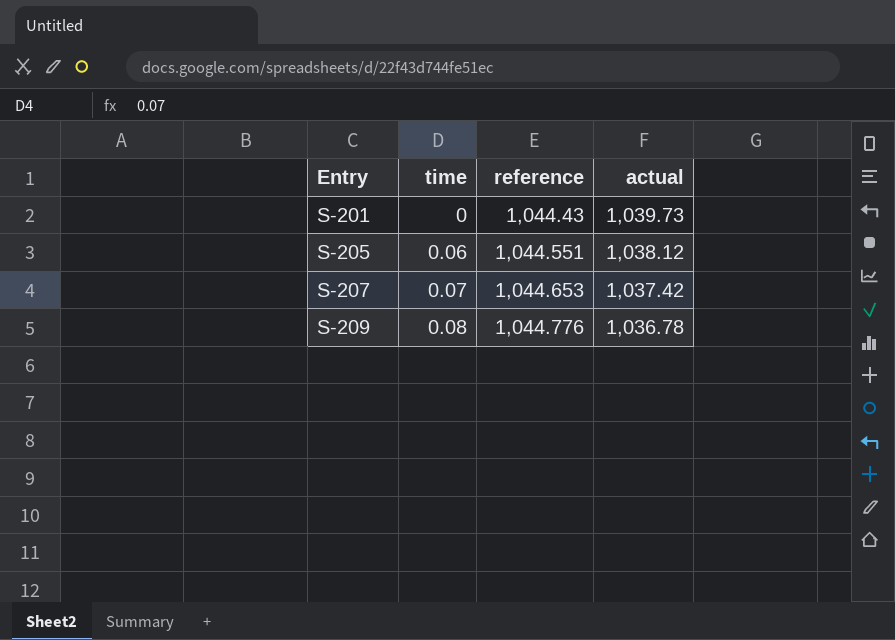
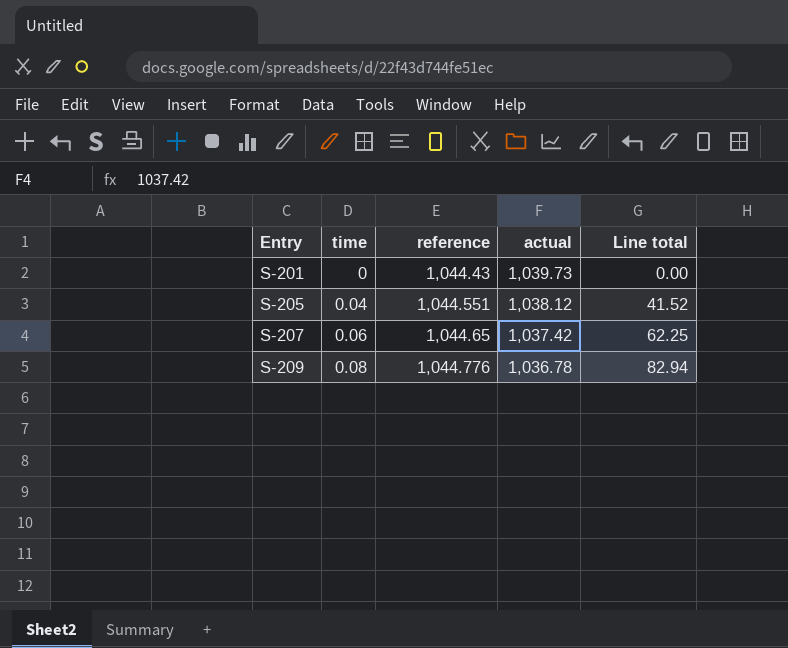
column Line total | formula: none -> [time] * [actual]
S-205 | time: 0.06 -> 0.04
S-207 | time: 0.07 -> 0.06
S-207 | reference: 1,044.653 -> 1,044.65

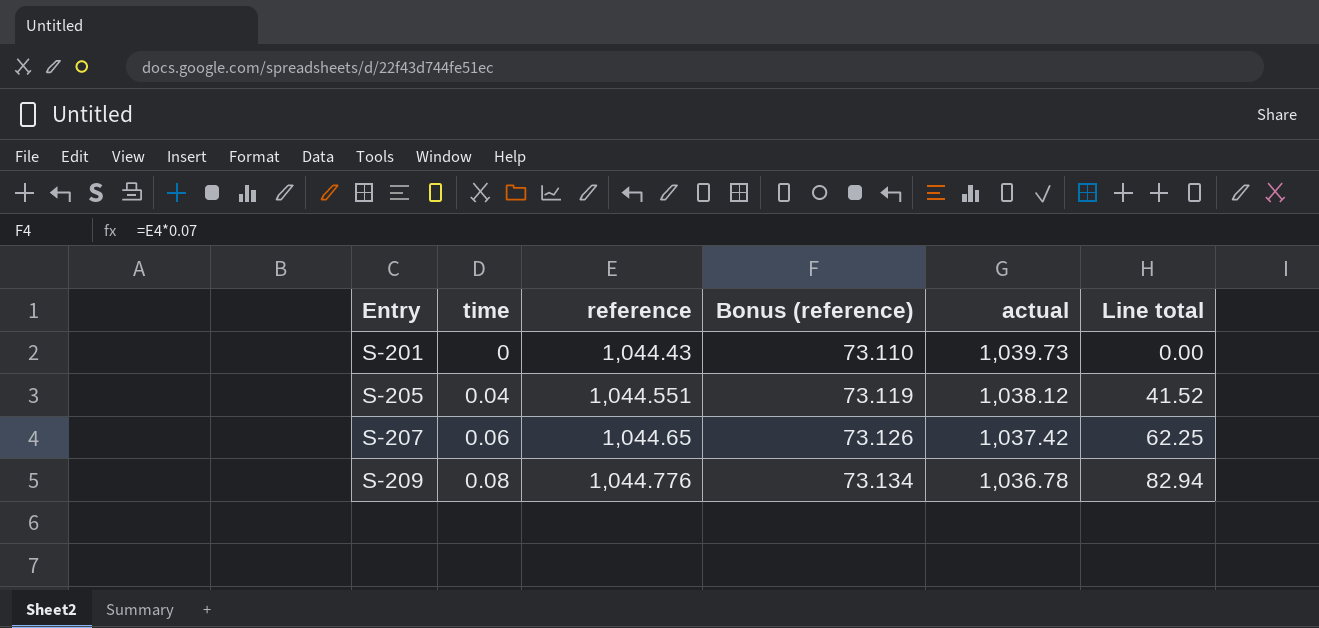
column Bonus (reference) | formula: none -> [reference] * 0.07

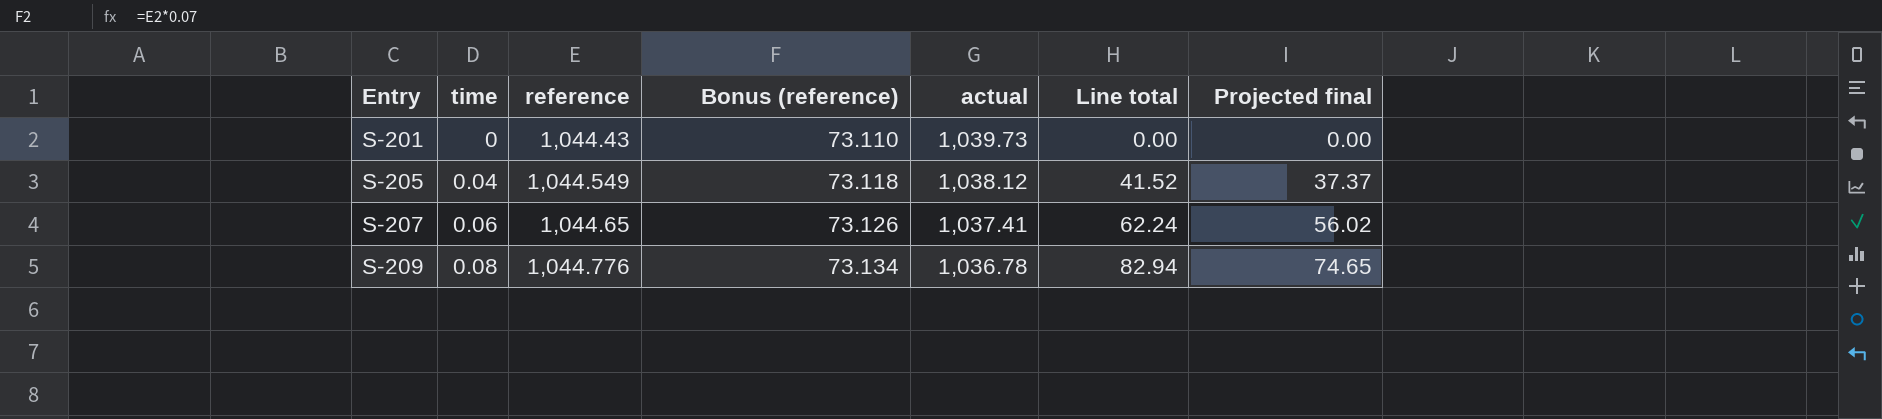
column Projected final | formula: none -> [Line total] * 0.9
S-205 | reference: 1,044.551 -> 1,044.549
S-205 | Bonus (reference): 73.119 -> 73.118
S-207 | actual: 1,037.42 -> 1,037.41
S-207 | Line total: 62.25 -> 62.24

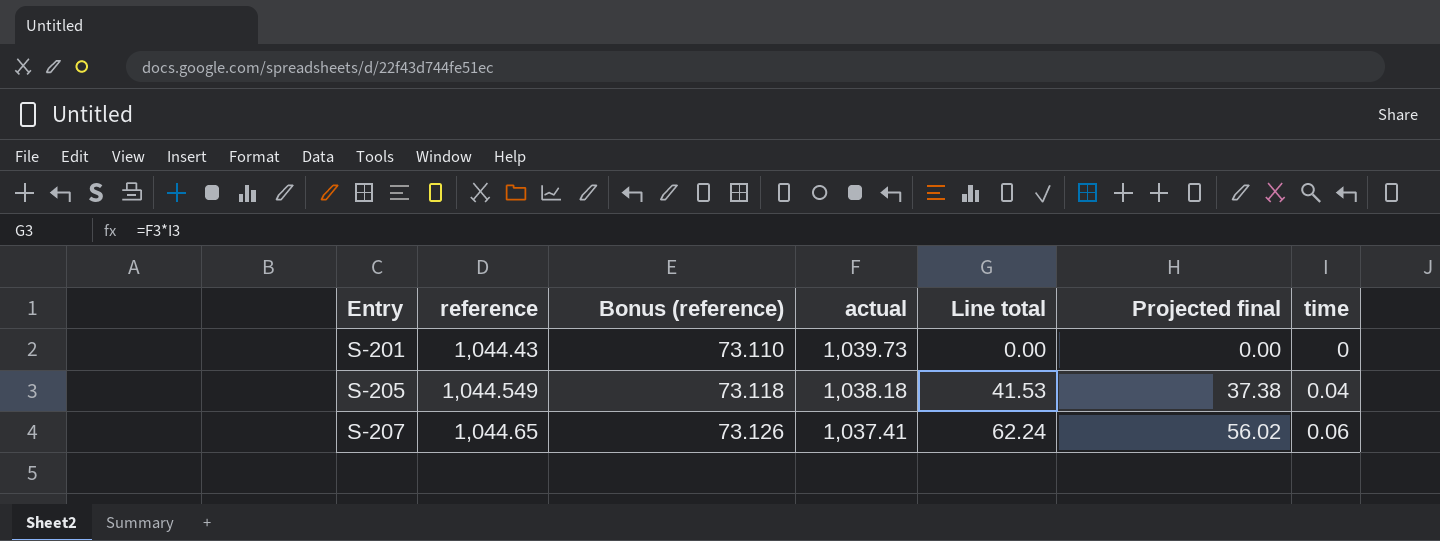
column time | position: 2 -> 7
row S-209: 0.08 | 1,044.776 | 73.134 | 1,036.78 | 82.94 | 74.65 -> none
S-205 | actual: 1,038.12 -> 1,038.18
S-205 | Line total: 41.52 -> 41.53
S-205 | Projected final: 37.37 -> 37.38

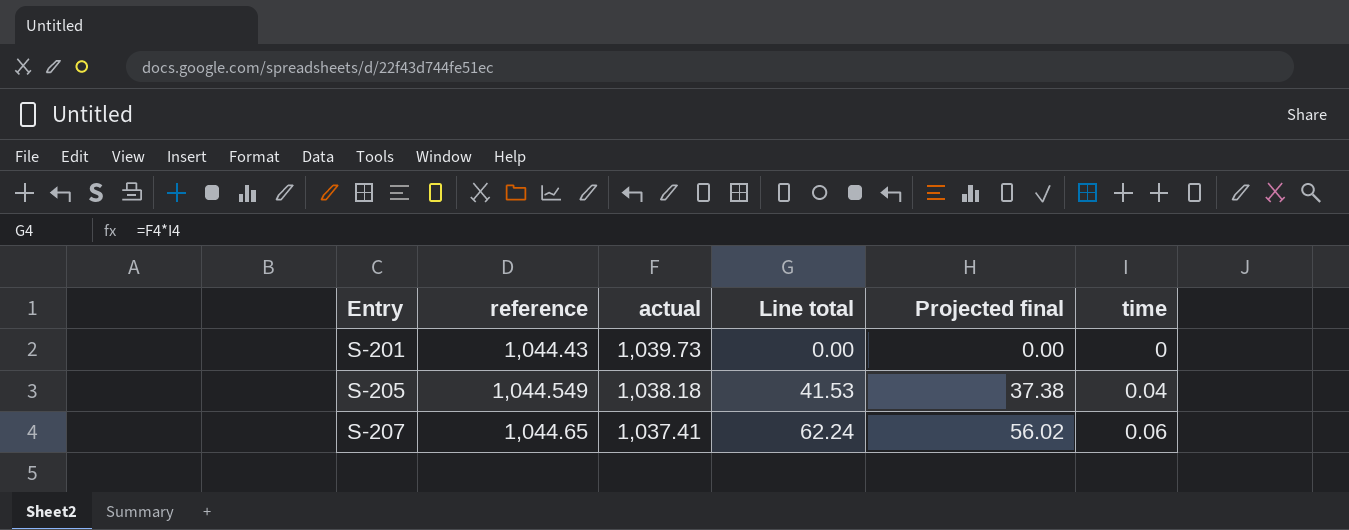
column Bonus (reference) | formula: [reference] * 0.07 -> none

